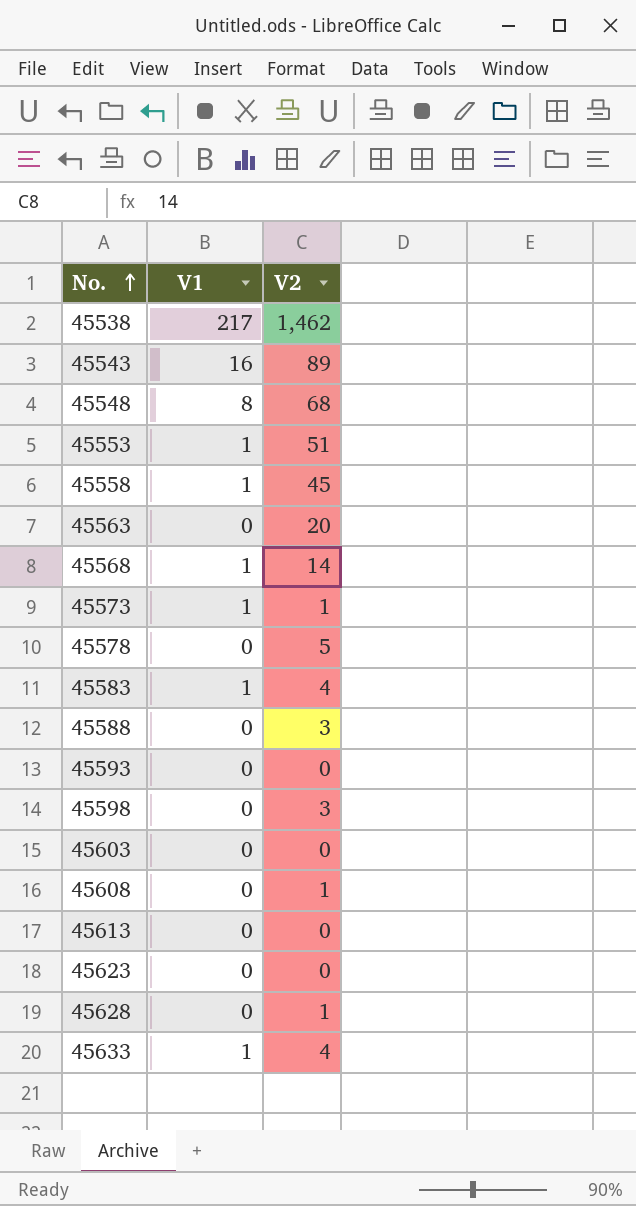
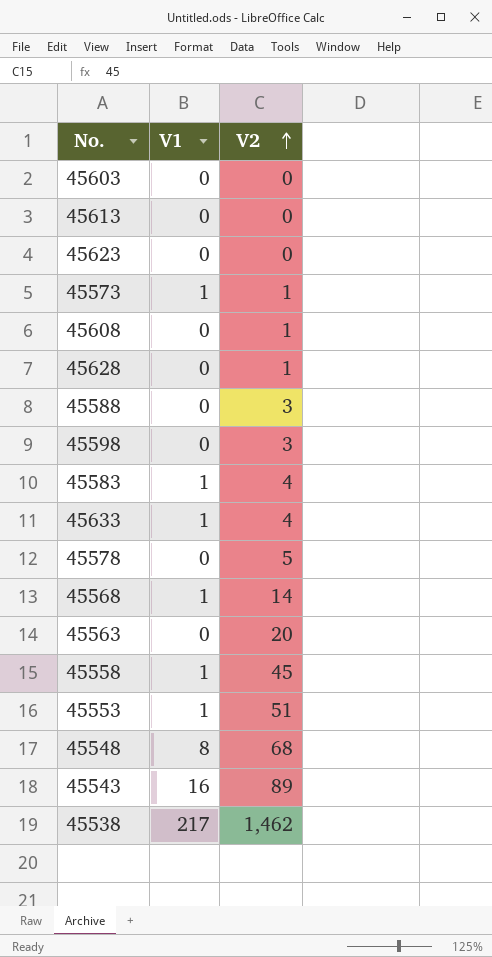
row order: No. ascending -> V2 ascending
row 45593: 0 | 0 -> none

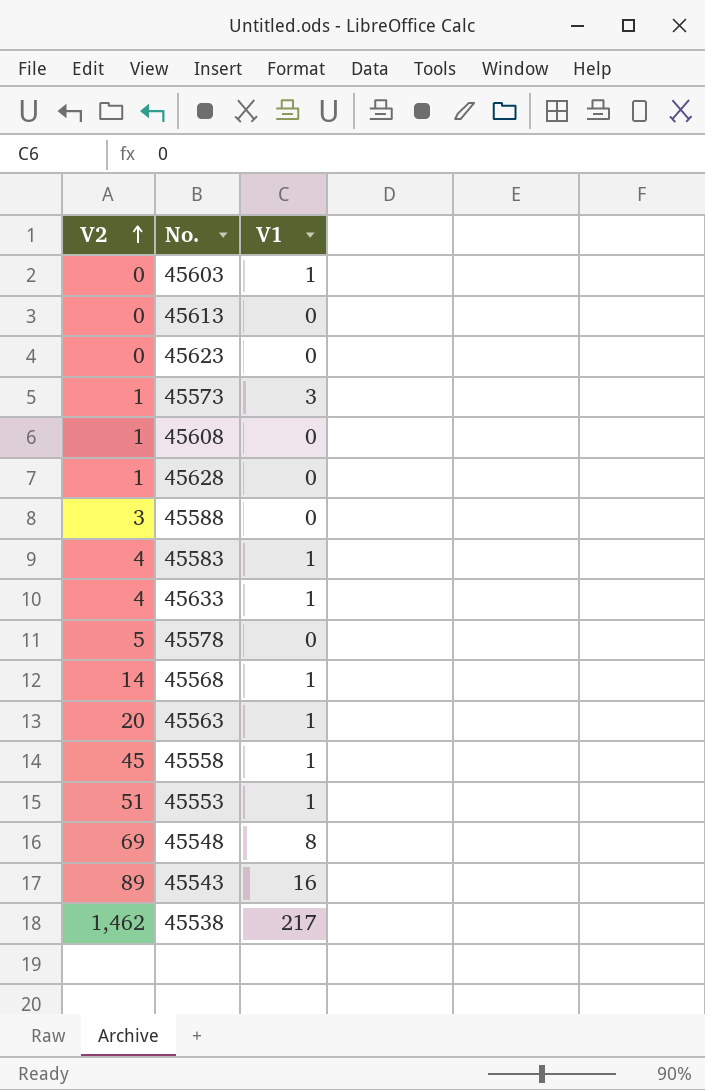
column V2 | position: 3 -> 1
row 45598: 0 | 3 -> none
45603 | V1: 0 -> 1
45573 | V1: 1 -> 3
45563 | V1: 0 -> 1
45548 | V2: 68 -> 69

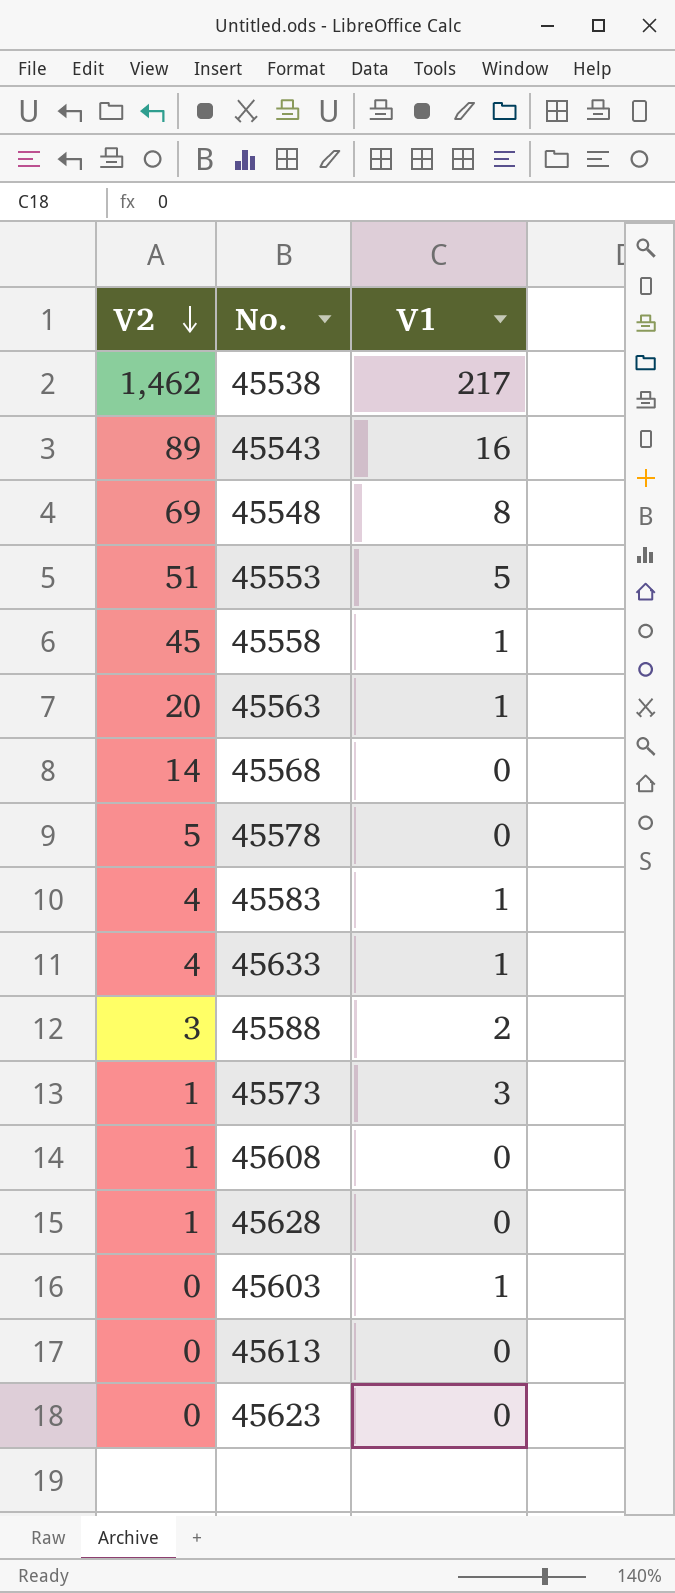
row order: V2 ascending -> V2 descending
45553 | V1: 1 -> 5
45568 | V1: 1 -> 0
45588 | V1: 0 -> 2

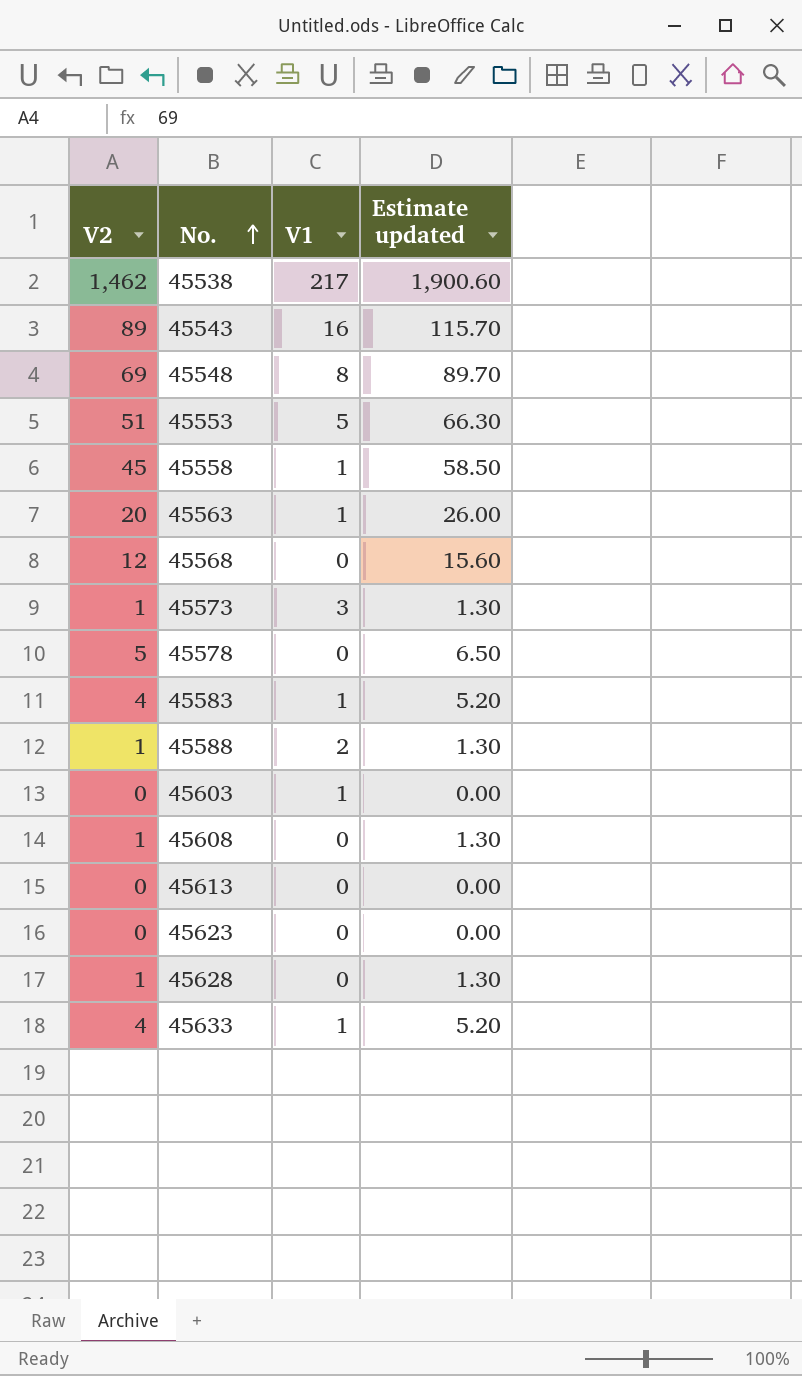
row order: V2 descending -> No. ascending
column Estimate updated | formula: none -> [V2] * 1.3
45568 | V2: 14 -> 12
45588 | V2: 3 -> 1

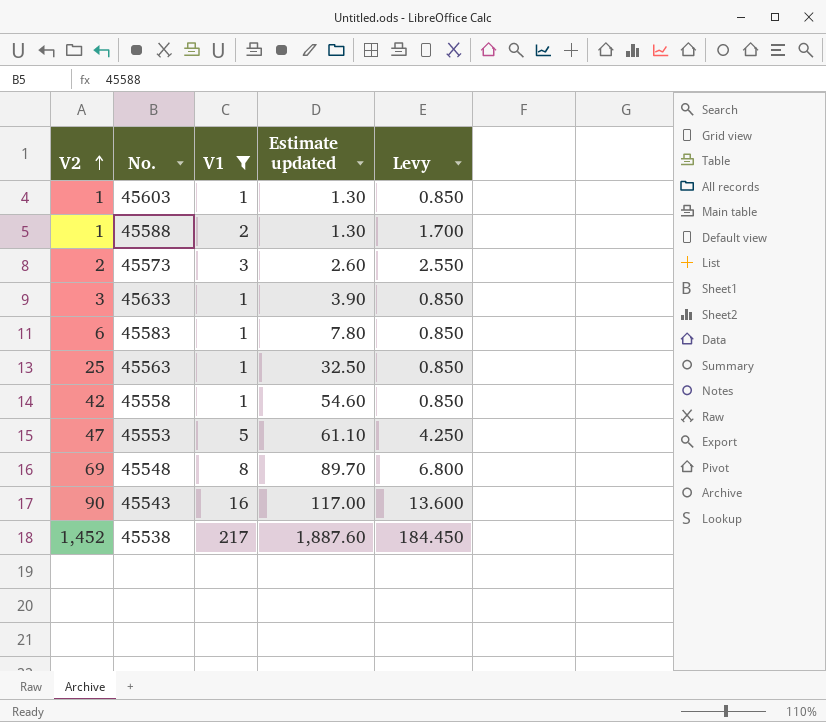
filter: none -> V1 != 0
row order: No. ascending -> V2 ascending
column Levy | formula: none -> [V1] * 0.85
45603 | V2: 0 -> 1
45603 | Estimate updated: 0.00 -> 1.30
45573 | V2: 1 -> 2
45573 | Estimate updated: 1.30 -> 2.60
45633 | V2: 4 -> 3
45633 | Estimate updated: 5.20 -> 3.90
45583 | V2: 4 -> 6
45583 | Estimate updated: 5.20 -> 7.80
45563 | V2: 20 -> 25
45563 | Estimate updated: 26.00 -> 32.50
45558 | V2: 45 -> 42
45558 | Estimate updated: 58.50 -> 54.60
45553 | V2: 51 -> 47
45553 | Estimate updated: 66.30 -> 61.10
45543 | V2: 89 -> 90
45543 | Estimate updated: 115.70 -> 117.00
45538 | V2: 1,462 -> 1,452
45538 | Estimate updated: 1,900.60 -> 1,887.60

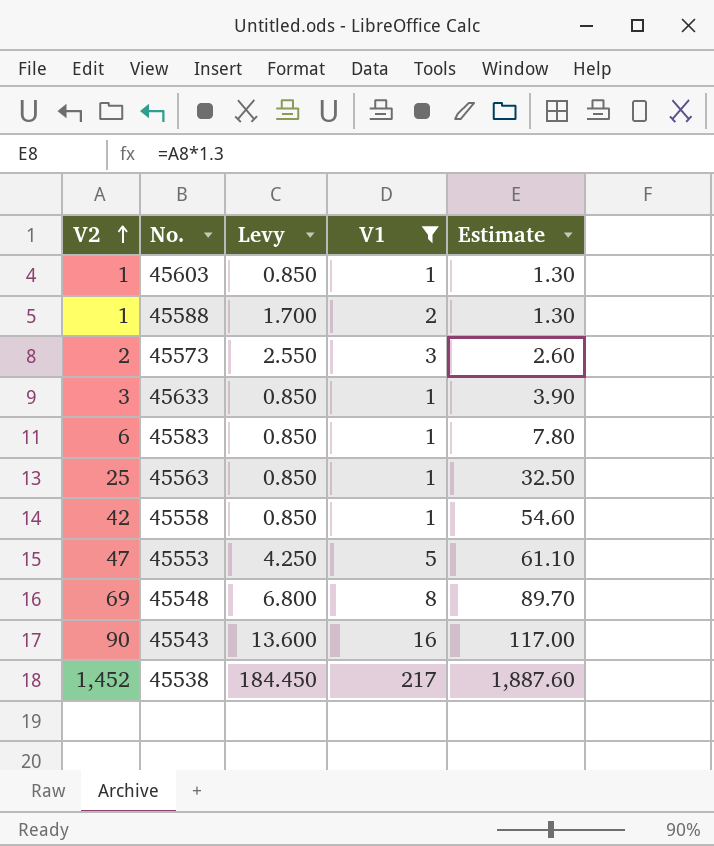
column Levy | position: 5 -> 3
column name: Estimate updated -> Estimate

